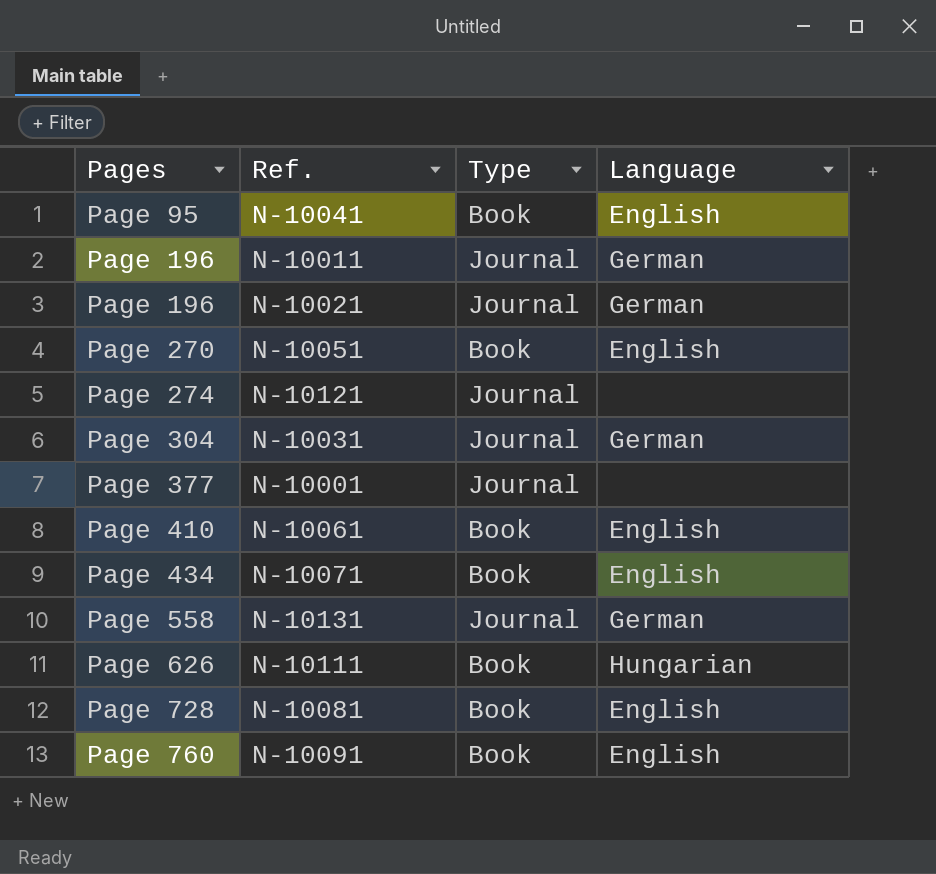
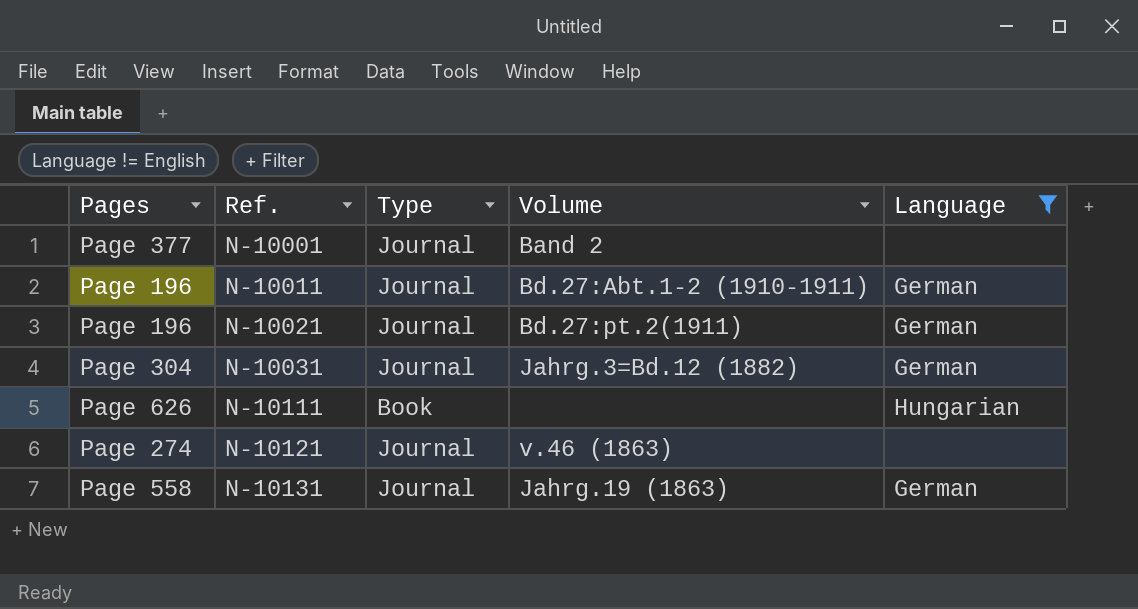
filter: none -> Language != English
row order: Pages ascending -> Ref. ascending
column Volume | position: none -> 4

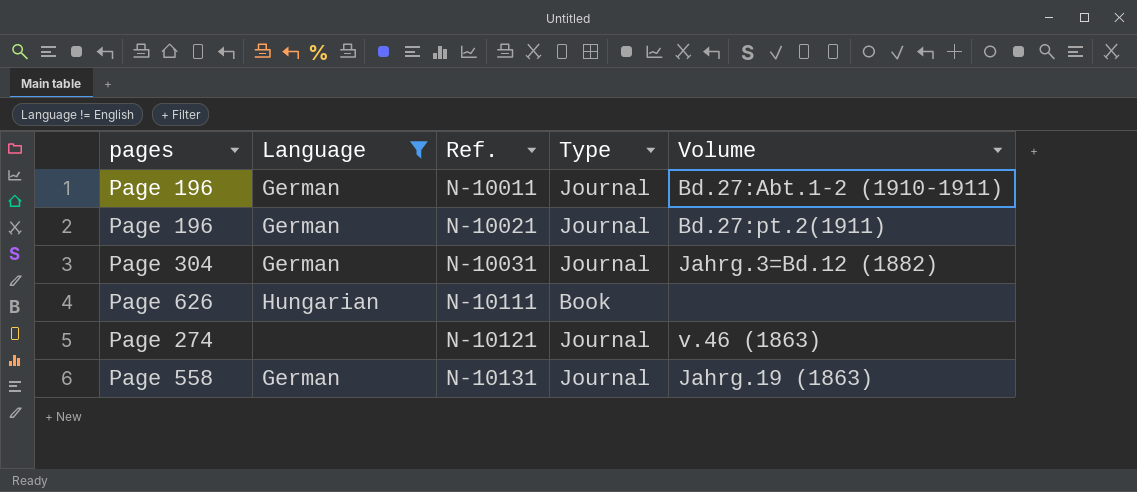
column name: Pages -> pages
column Language | position: 5 -> 2
row N-10001: Page 377 | Journal | Band 2 | none -> none

